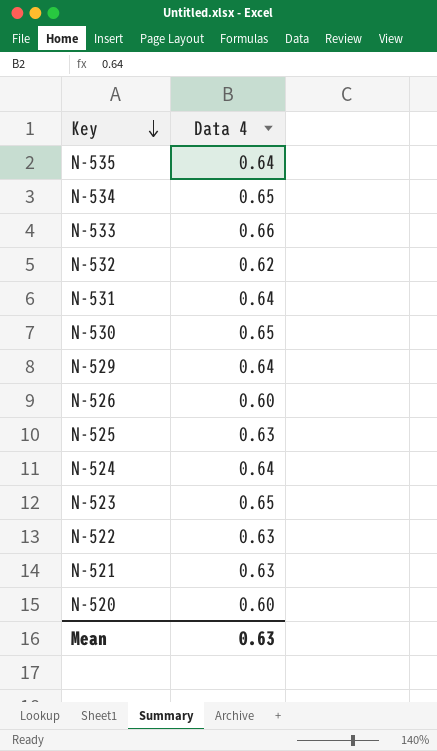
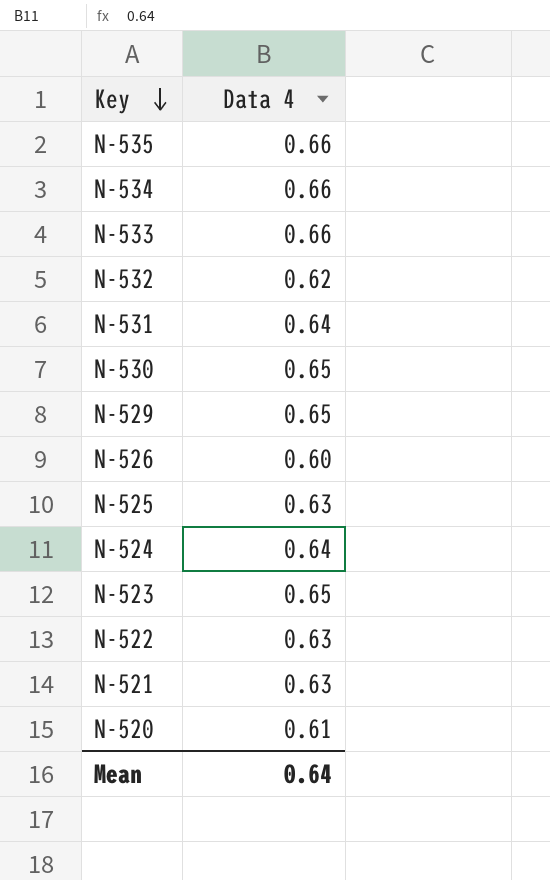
N-535 | Data 4: 0.64 -> 0.66
N-534 | Data 4: 0.65 -> 0.66
N-529 | Data 4: 0.64 -> 0.65
N-520 | Data 4: 0.60 -> 0.61
Mean | Data 4: 0.63 -> 0.64

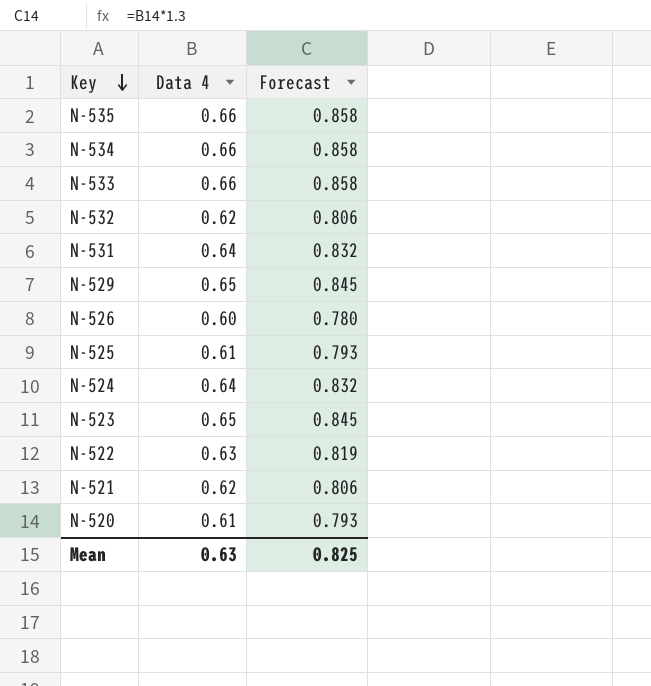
column Forecast | formula: none -> [Data 4] * 1.3
row N-530: 0.65 -> none
N-525 | Data 4: 0.63 -> 0.61
N-521 | Data 4: 0.63 -> 0.62
Mean | Data 4: 0.64 -> 0.63

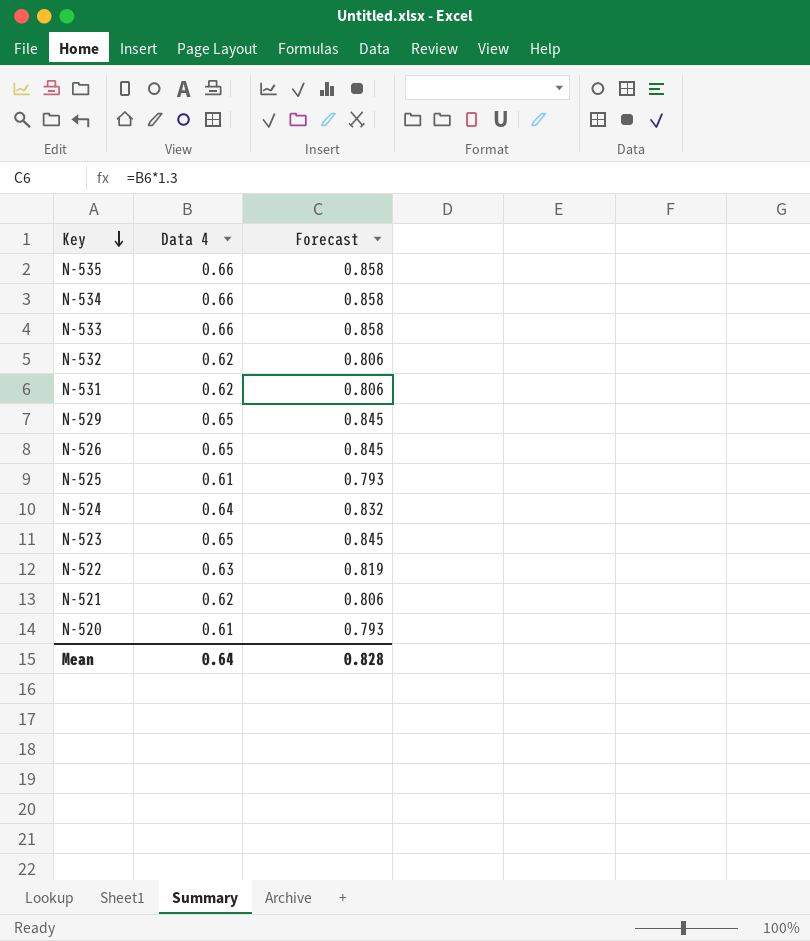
N-531 | Data 4: 0.64 -> 0.62
N-531 | Forecast: 0.832 -> 0.806
N-526 | Data 4: 0.60 -> 0.65
N-526 | Forecast: 0.780 -> 0.845
Mean | Data 4: 0.63 -> 0.64
Mean | Forecast: 0.825 -> 0.828

